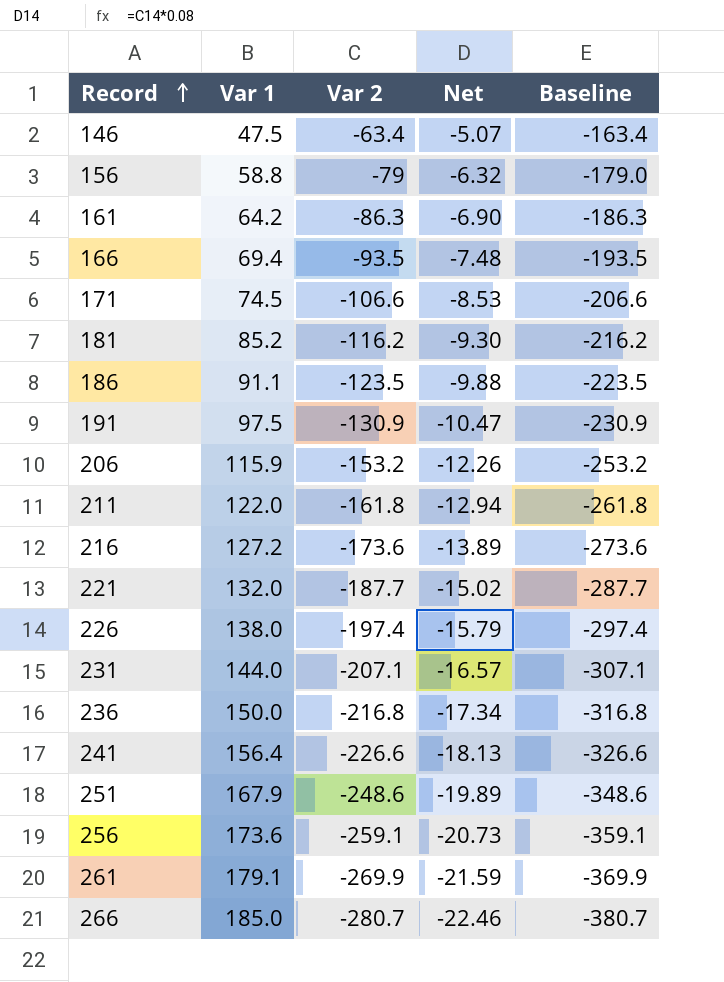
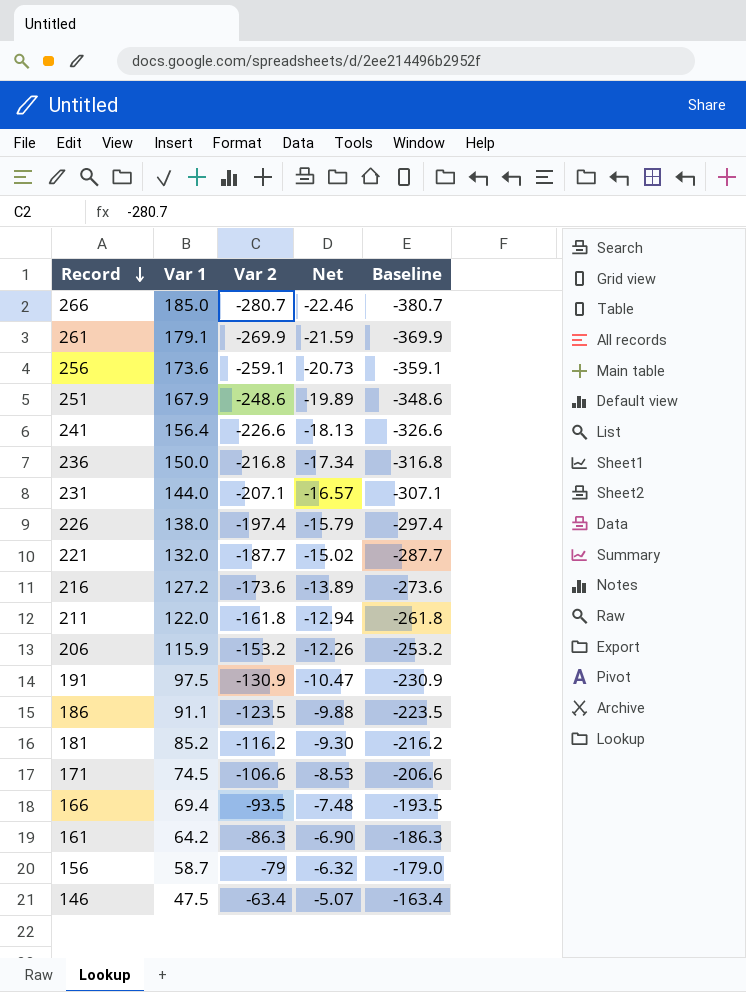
row order: Record ascending -> Record descending
156 | Var 1: 58.8 -> 58.7

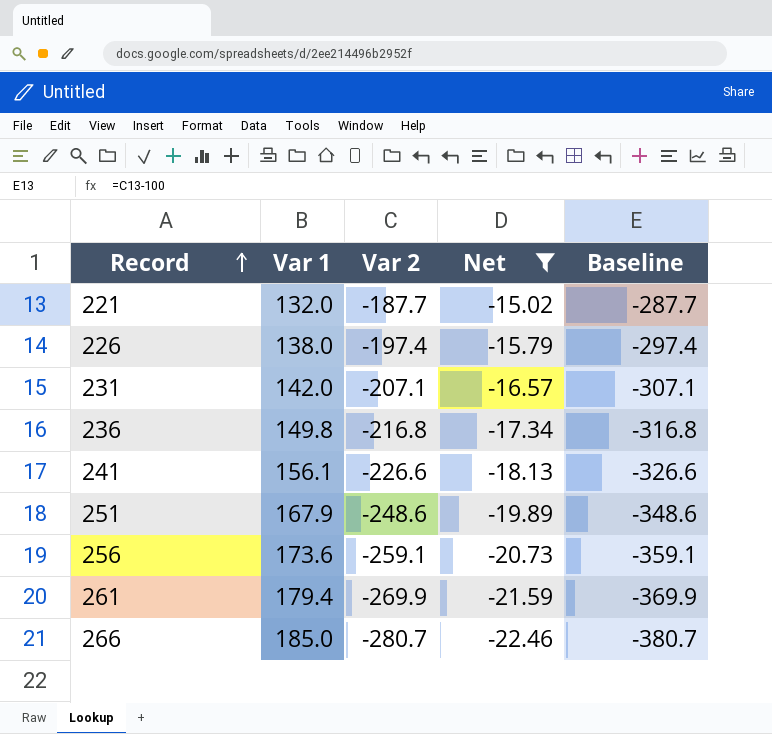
filter: none -> Net <= -15.02
row order: Record descending -> Record ascending
231 | Var 1: 144.0 -> 142.0
236 | Var 1: 150.0 -> 149.8
241 | Var 1: 156.4 -> 156.1
261 | Var 1: 179.1 -> 179.4

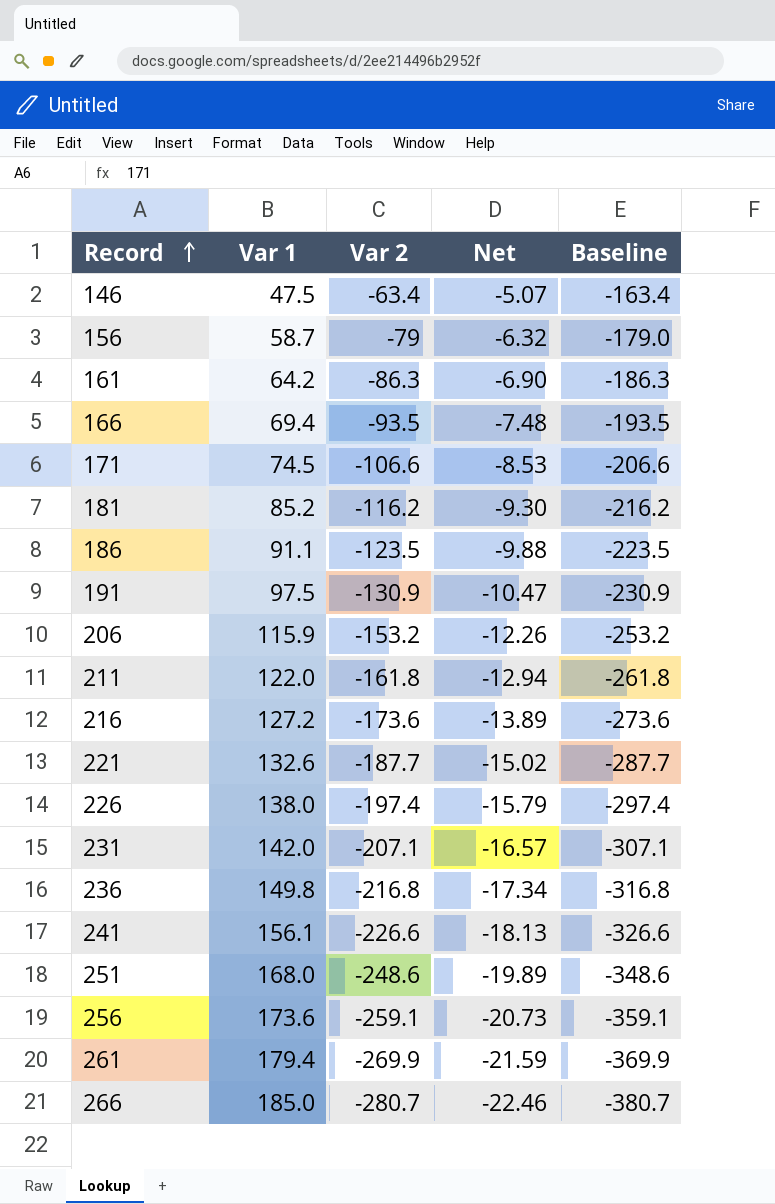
filter: Net <= -15.02 -> none
221 | Var 1: 132.0 -> 132.6
251 | Var 1: 167.9 -> 168.0

